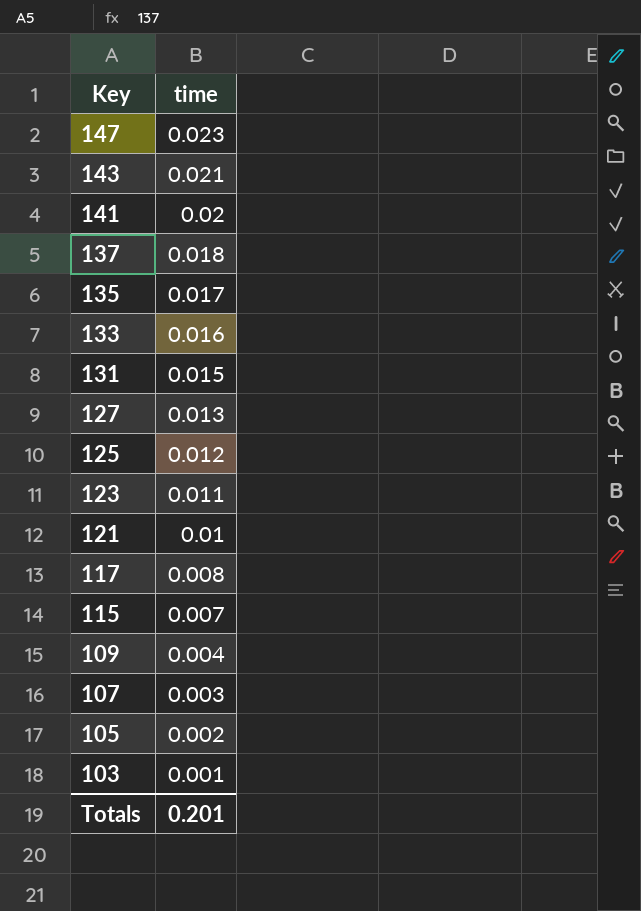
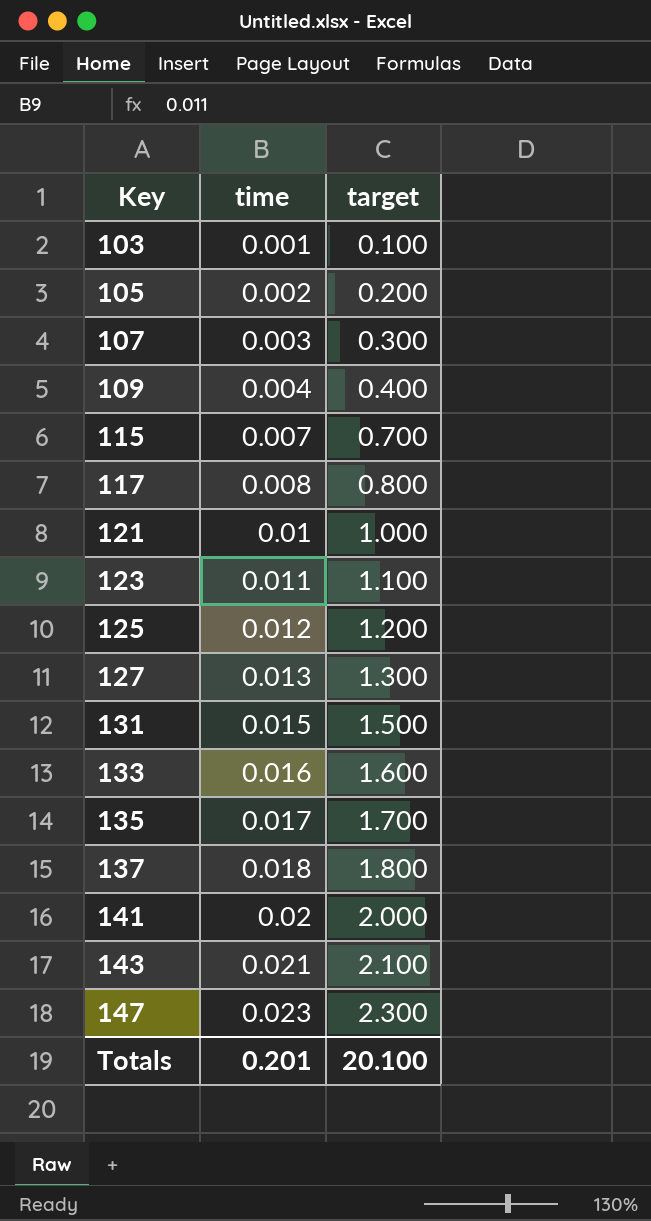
row order: Key descending -> Key ascending
column target | formula: none -> [time] * 100

